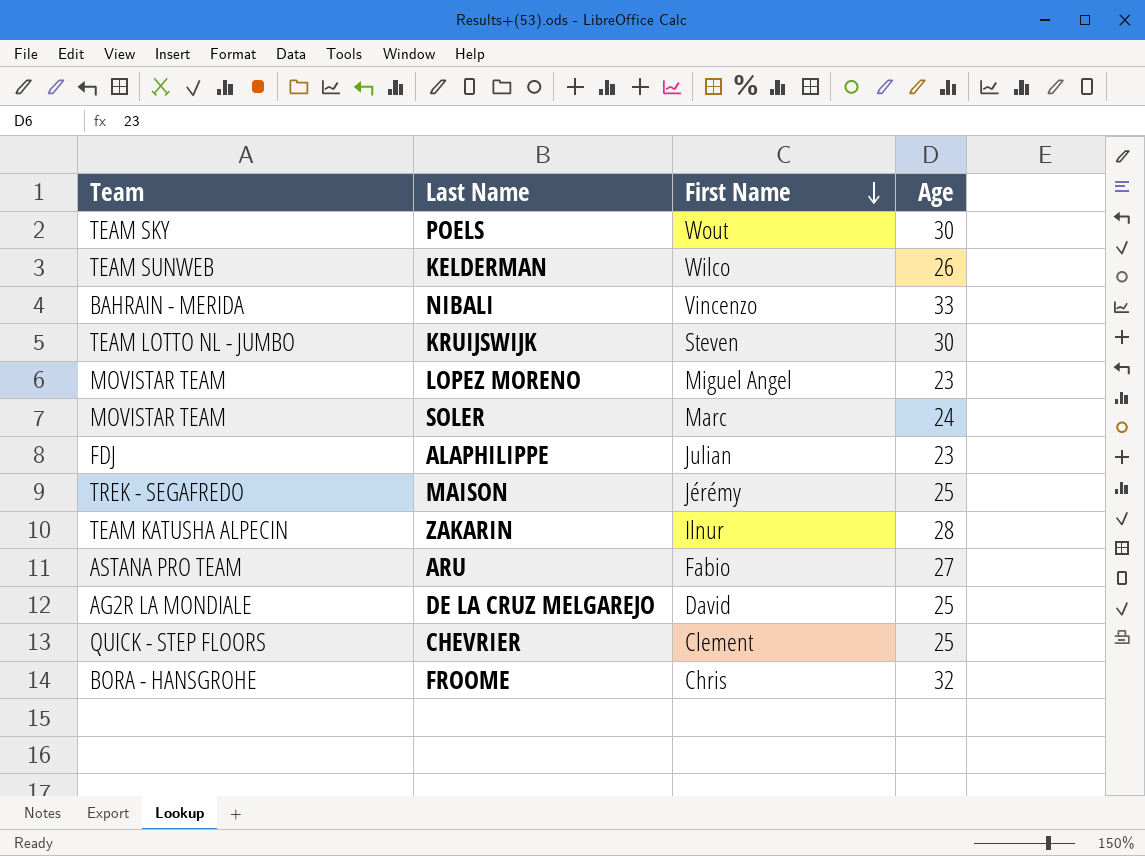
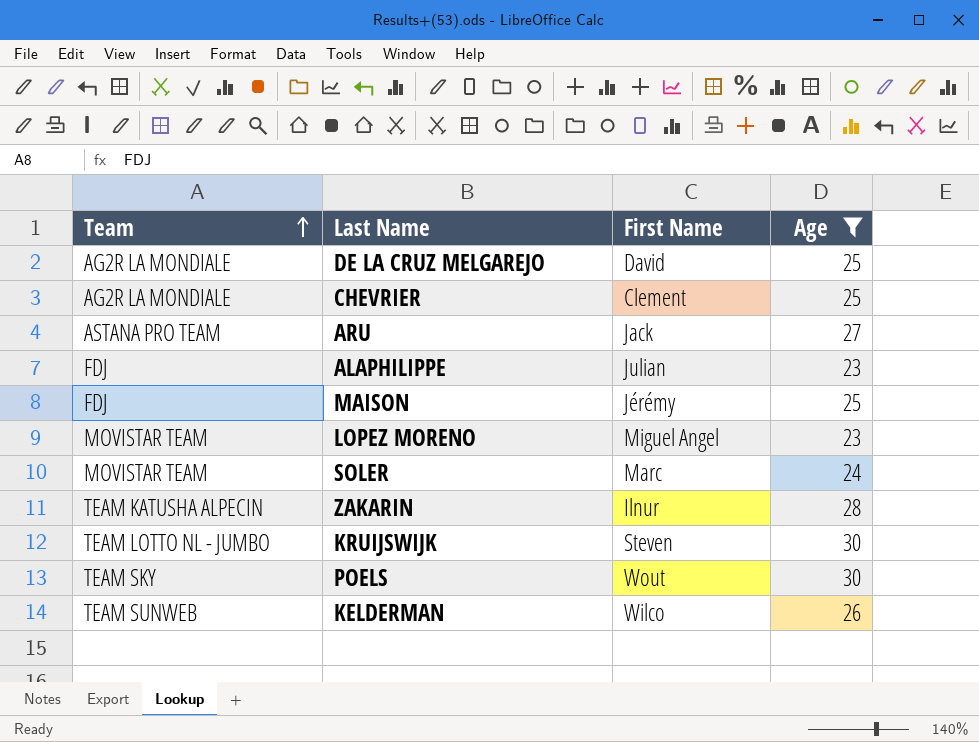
filter: none -> Age <= 30
row order: First Name descending -> Team ascending
CHEVRIER | Team: QUICK - STEP FLOORS -> AG2R LA MONDIALE
ARU | First Name: Fabio -> Jack
MAISON | Team: TREK - SEGAFREDO -> FDJ

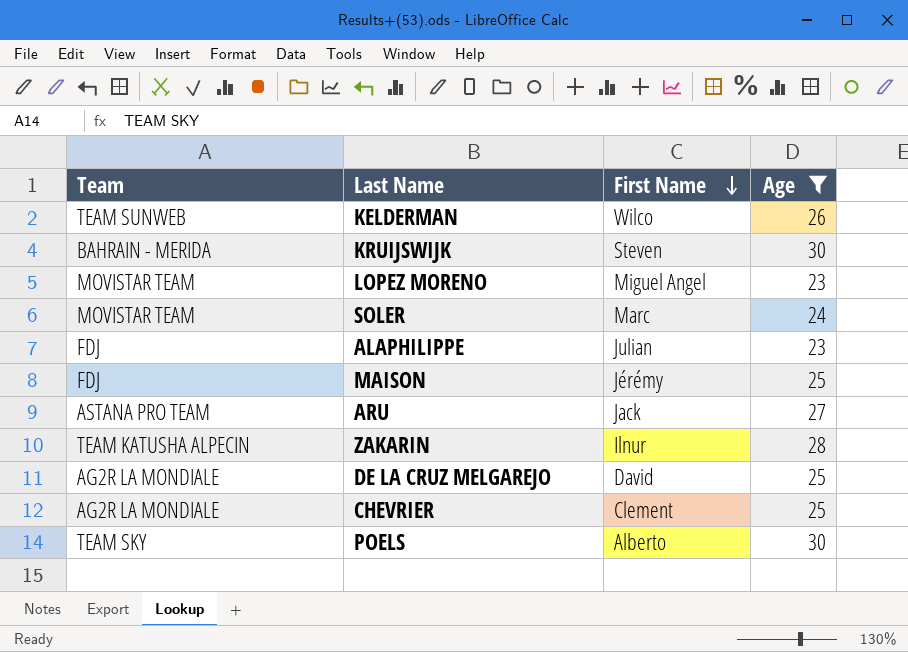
row order: Team ascending -> First Name descending
KRUIJSWIJK | Team: TEAM LOTTO NL - JUMBO -> BAHRAIN - MERIDA
POELS | First Name: Wout -> Alberto

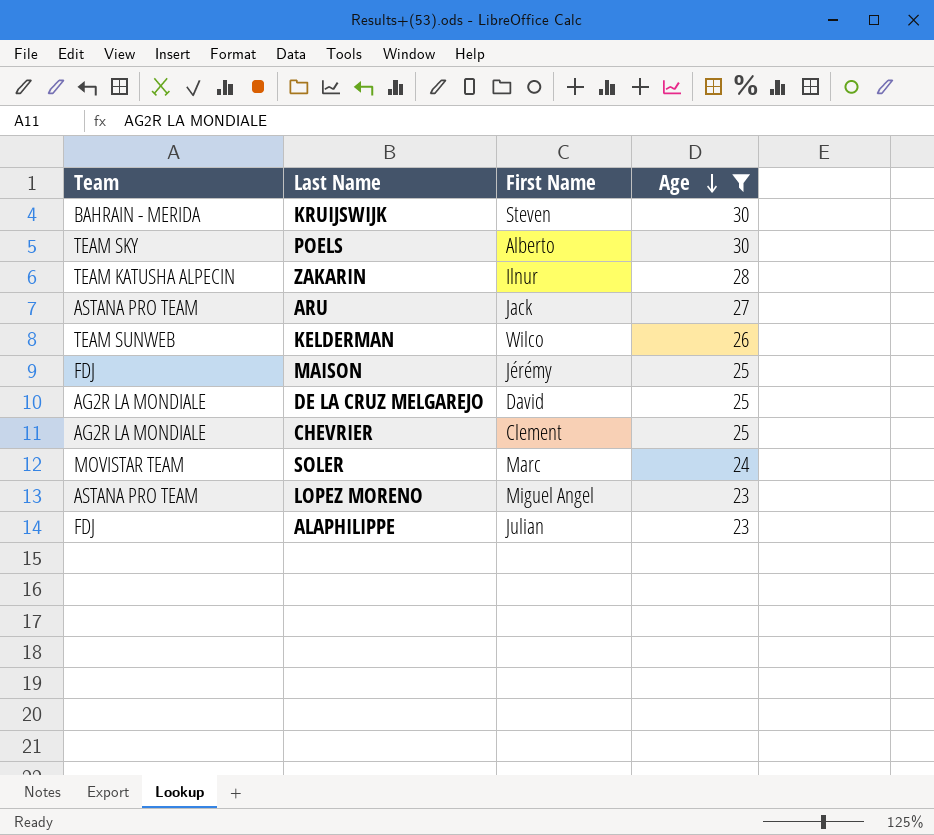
row order: First Name descending -> Age descending
LOPEZ MORENO | Team: MOVISTAR TEAM -> ASTANA PRO TEAM

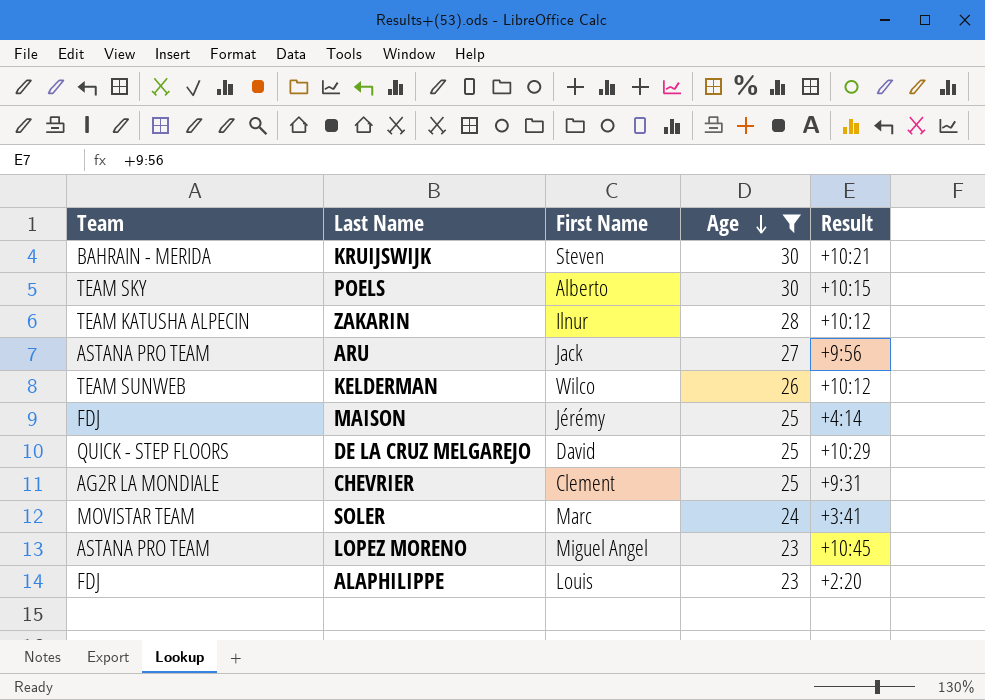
column Result | position: none -> 5
DE LA CRUZ MELGAREJO | Team: AG2R LA MONDIALE -> QUICK - STEP FLOORS
ALAPHILIPPE | First Name: Julian -> Louis

